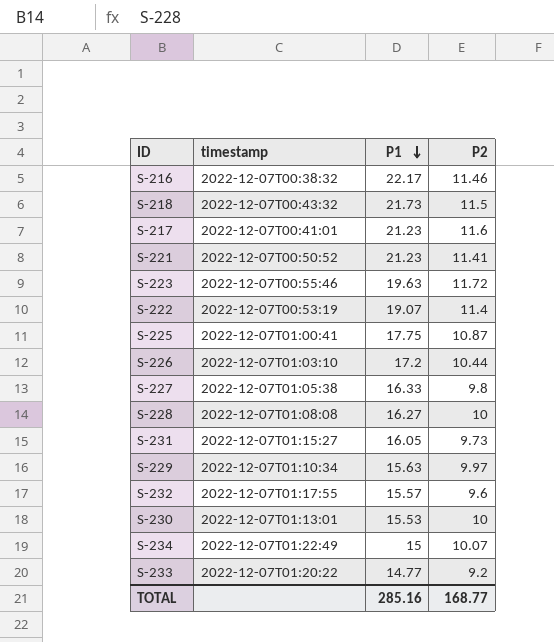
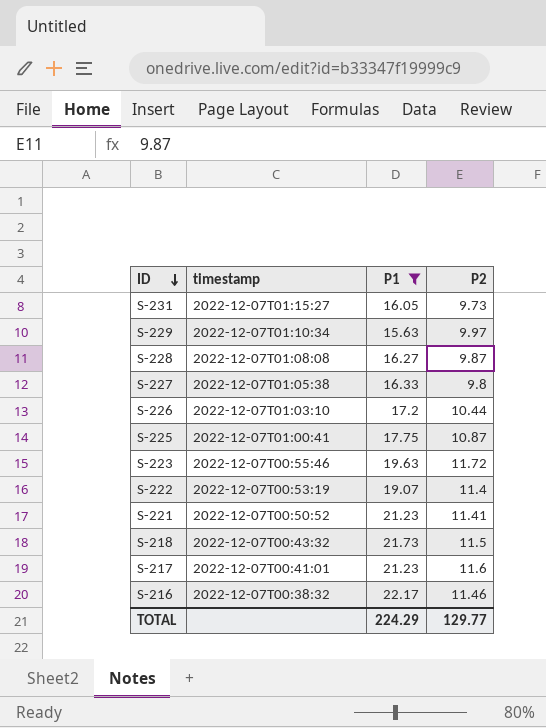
filter: none -> P1 >= 15.63
row order: P1 descending -> ID descending
S-228 | P2: 10 -> 9.87
TOTAL | P1: 285.16 -> 224.29
TOTAL | P2: 168.77 -> 129.77

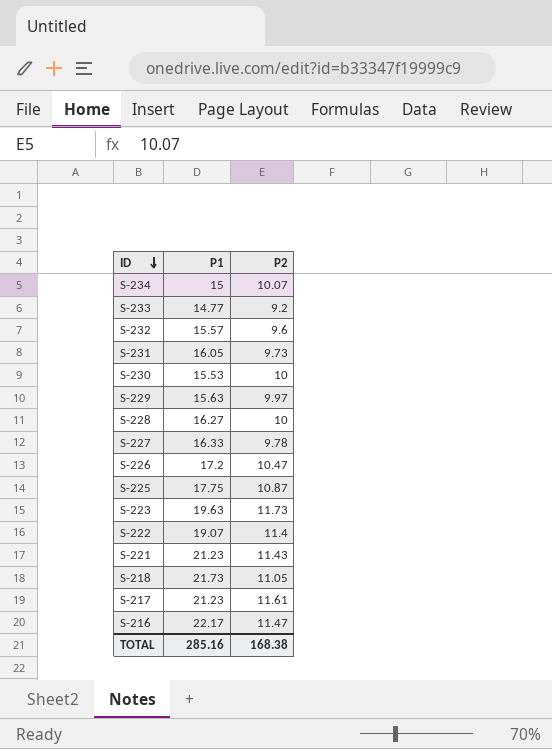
filter: P1 >= 15.63 -> none
column timestamp | position: 2 -> none
S-228 | P2: 9.87 -> 10
S-227 | P2: 9.8 -> 9.78
S-226 | P2: 10.44 -> 10.47
S-223 | P2: 11.72 -> 11.73
S-221 | P2: 11.41 -> 11.43
S-218 | P2: 11.5 -> 11.05
S-217 | P2: 11.6 -> 11.61
S-216 | P2: 11.46 -> 11.47
TOTAL | P1: 224.29 -> 285.16
TOTAL | P2: 129.77 -> 168.38

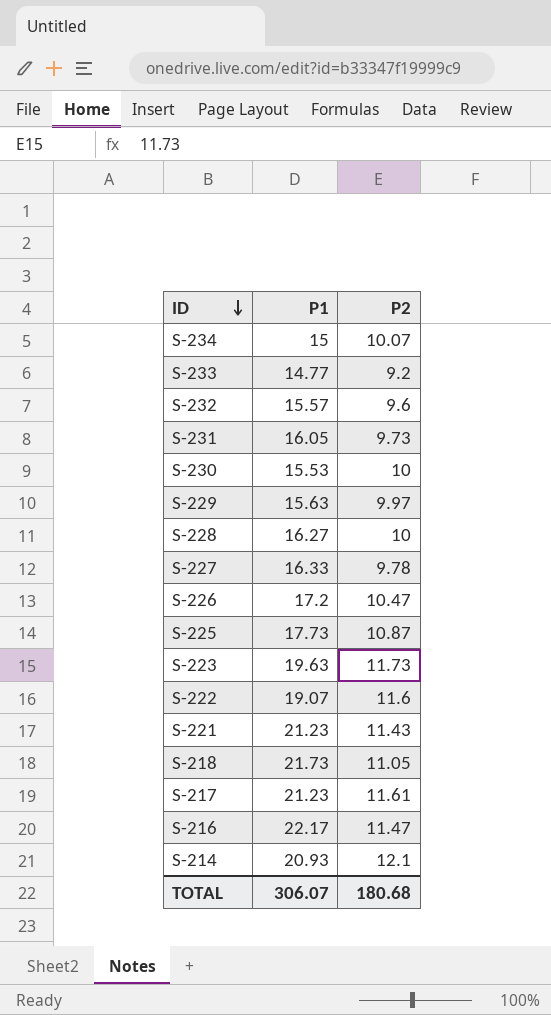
S-225 | P1: 17.75 -> 17.73
S-222 | P2: 11.4 -> 11.6
row S-214: none -> 20.93 | 12.1
TOTAL | P1: 285.16 -> 306.07
TOTAL | P2: 168.38 -> 180.68

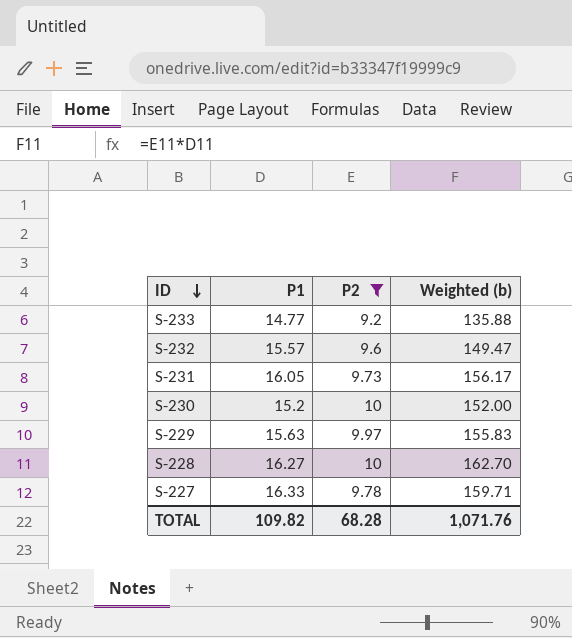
filter: none -> P2 <= 10
column Weighted (b) | formula: none -> [P1] * [P2]
S-230 | P1: 15.53 -> 15.2
TOTAL | P1: 306.07 -> 109.82
TOTAL | P2: 180.68 -> 68.28

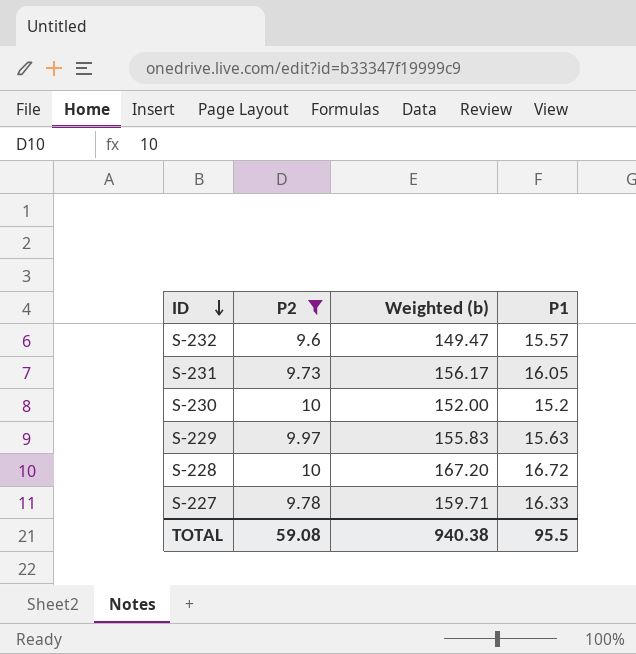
column P1 | position: 2 -> 4
row S-233: 14.77 | 9.2 | 135.88 -> none
S-228 | Weighted (b): 162.70 -> 167.20
S-228 | P1: 16.27 -> 16.72
TOTAL | P2: 68.28 -> 59.08
TOTAL | Weighted (b): 1,071.76 -> 940.38
TOTAL | P1: 109.82 -> 95.5

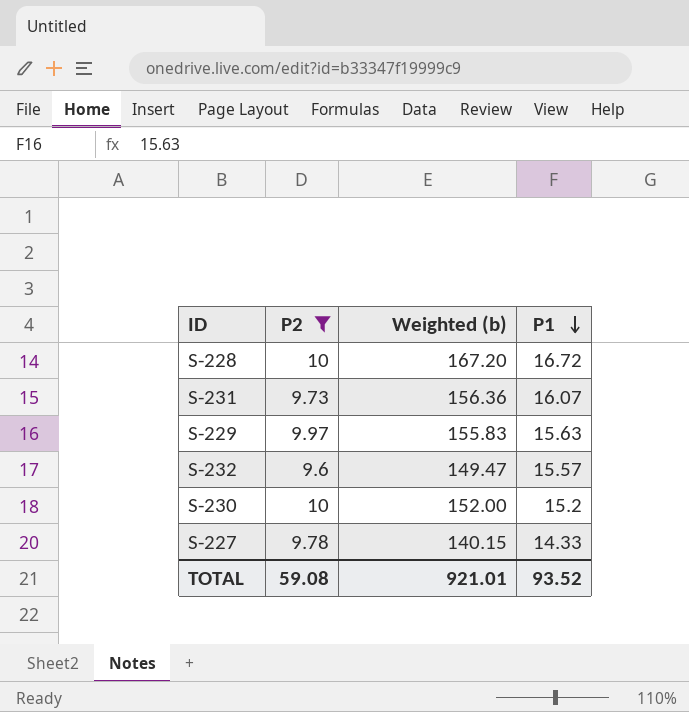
row order: ID descending -> P1 descending
S-231 | Weighted (b): 156.17 -> 156.36
S-231 | P1: 16.05 -> 16.07
S-227 | Weighted (b): 159.71 -> 140.15
S-227 | P1: 16.33 -> 14.33
TOTAL | Weighted (b): 940.38 -> 921.01
TOTAL | P1: 95.5 -> 93.52

